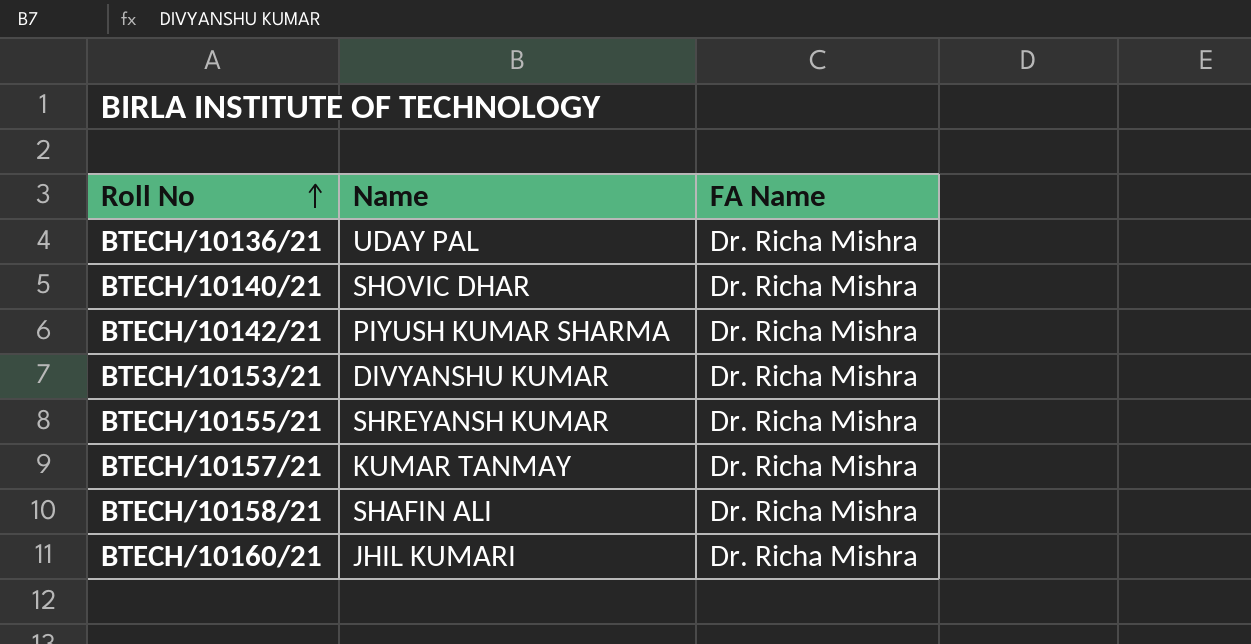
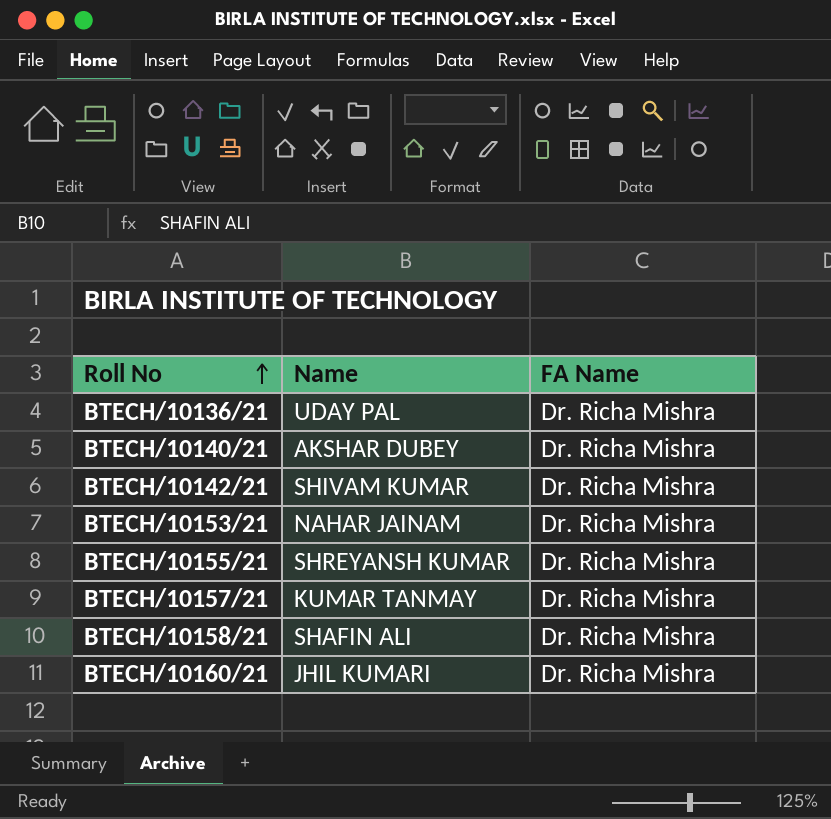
BTECH/10140/21 | Name: SHOVIC DHAR -> AKSHAR DUBEY
BTECH/10142/21 | Name: PIYUSH KUMAR SHARMA -> SHIVAM KUMAR
BTECH/10153/21 | Name: DIVYANSHU KUMAR -> NAHAR JAINAM

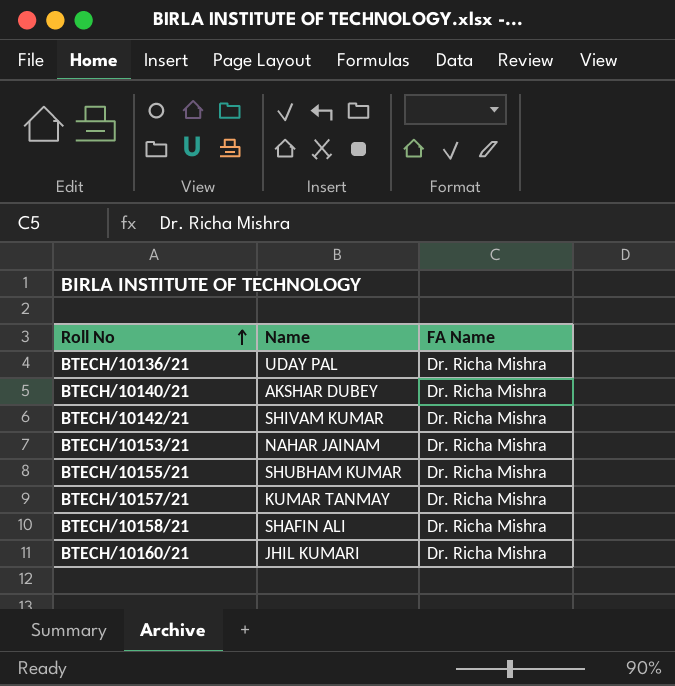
BTECH/10155/21 | Name: SHREYANSH KUMAR -> SHUBHAM KUMAR

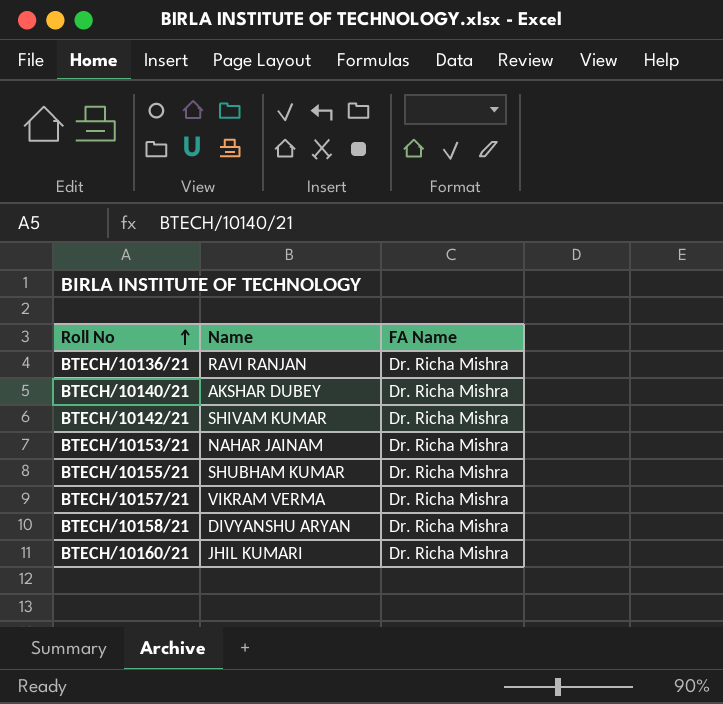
BTECH/10136/21 | Name: UDAY PAL -> RAVI RANJAN
BTECH/10157/21 | Name: KUMAR TANMAY -> VIKRAM VERMA
BTECH/10158/21 | Name: SHAFIN ALI -> DIVYANSHU ARYAN

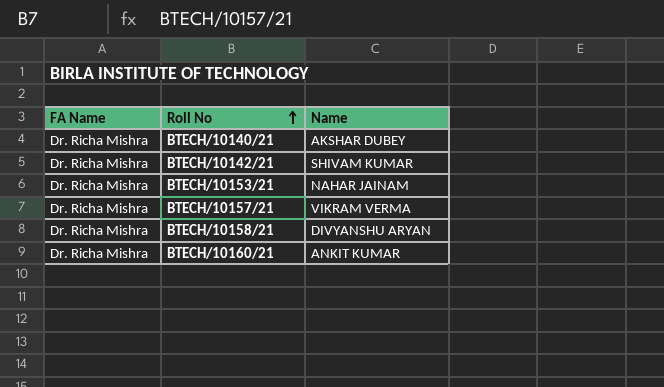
column FA Name | position: 3 -> 1
row BTECH/10136/21: RAVI RANJAN | Dr. Richa Mishra -> none
row BTECH/10155/21: SHUBHAM KUMAR | Dr. Richa Mishra -> none
BTECH/10160/21 | Name: JHIL KUMARI -> ANKIT KUMAR

